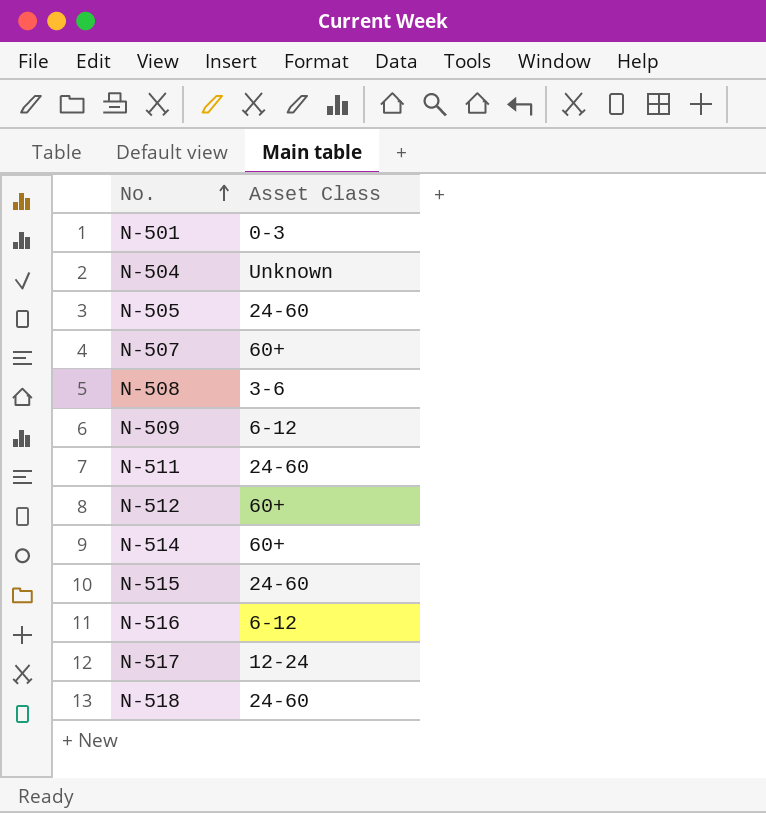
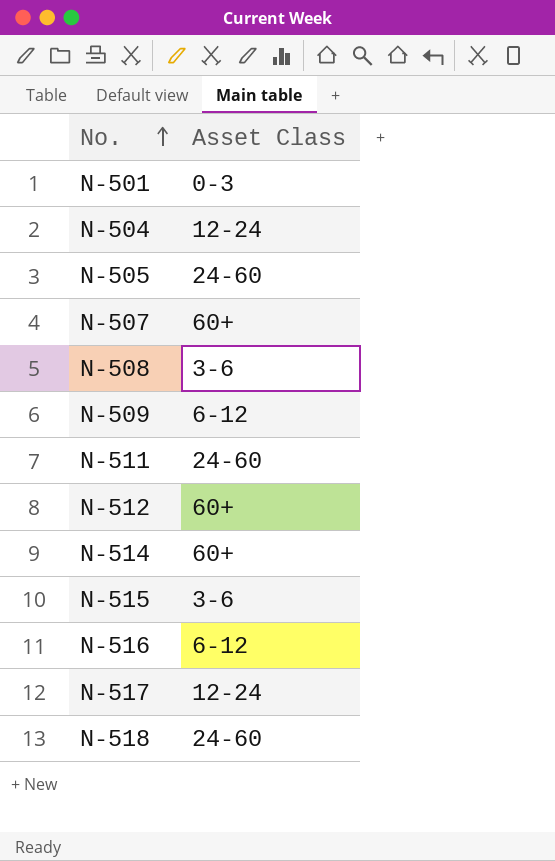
N-504 | Asset Class: Unknown -> 12-24
N-515 | Asset Class: 24-60 -> 3-6

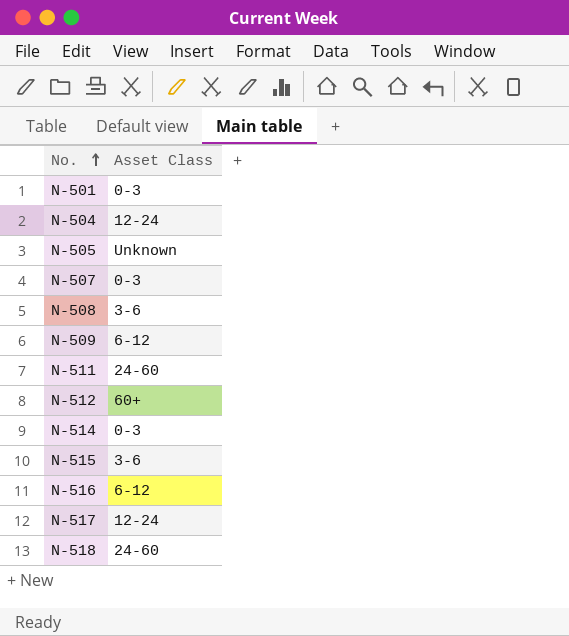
N-505 | Asset Class: 24-60 -> Unknown
N-507 | Asset Class: 60+ -> 0-3
N-514 | Asset Class: 60+ -> 0-3

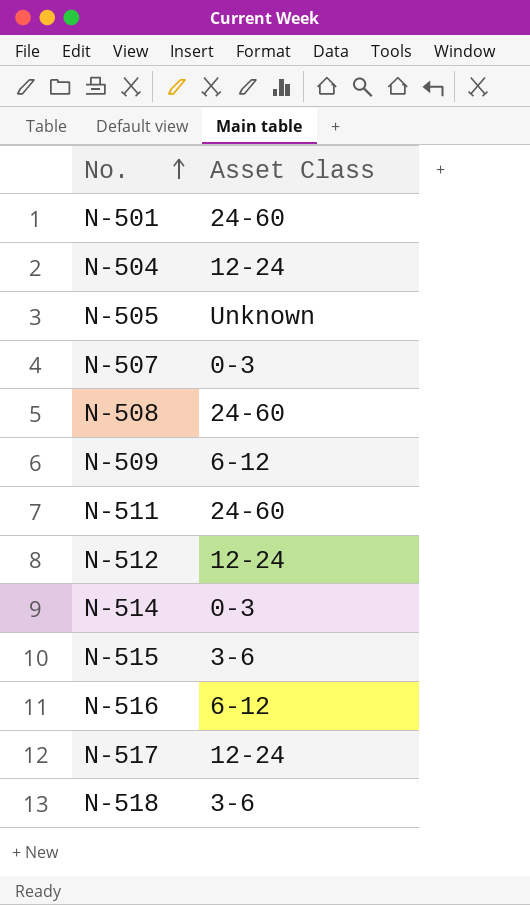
N-501 | Asset Class: 0-3 -> 24-60
N-508 | Asset Class: 3-6 -> 24-60
N-512 | Asset Class: 60+ -> 12-24
N-518 | Asset Class: 24-60 -> 3-6

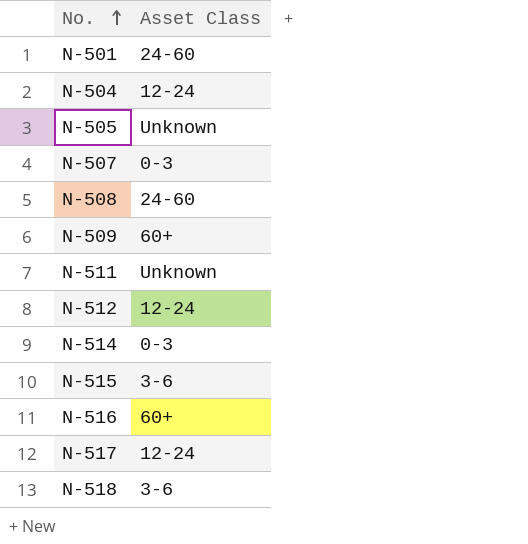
N-509 | Asset Class: 6-12 -> 60+
N-511 | Asset Class: 24-60 -> Unknown
N-516 | Asset Class: 6-12 -> 60+

